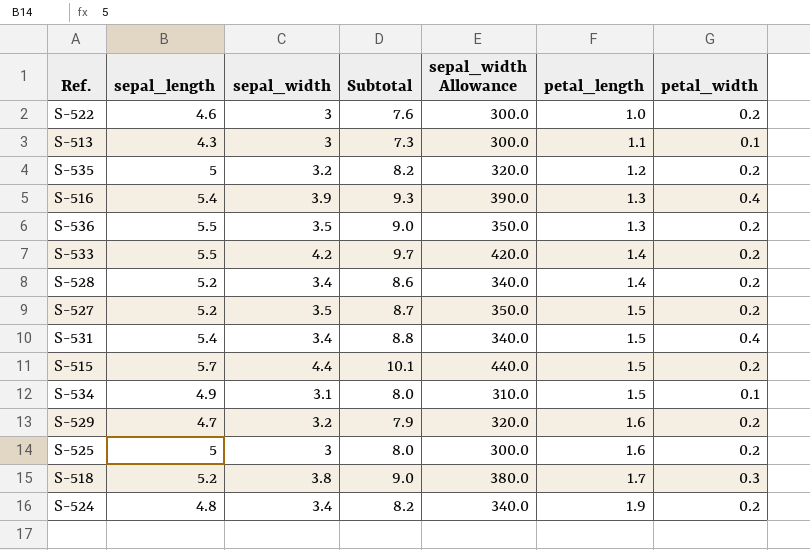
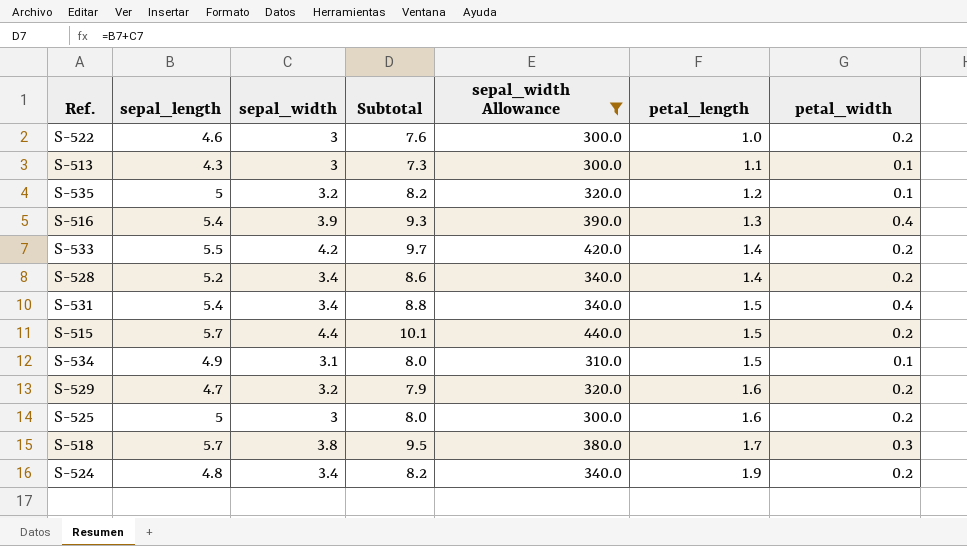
filter: none -> sepal_width Allowance != 350.0
S-535 | petal_width: 0.2 -> 0.1
S-518 | sepal_length: 5.2 -> 5.7
S-518 | Subtotal: 9.0 -> 9.5

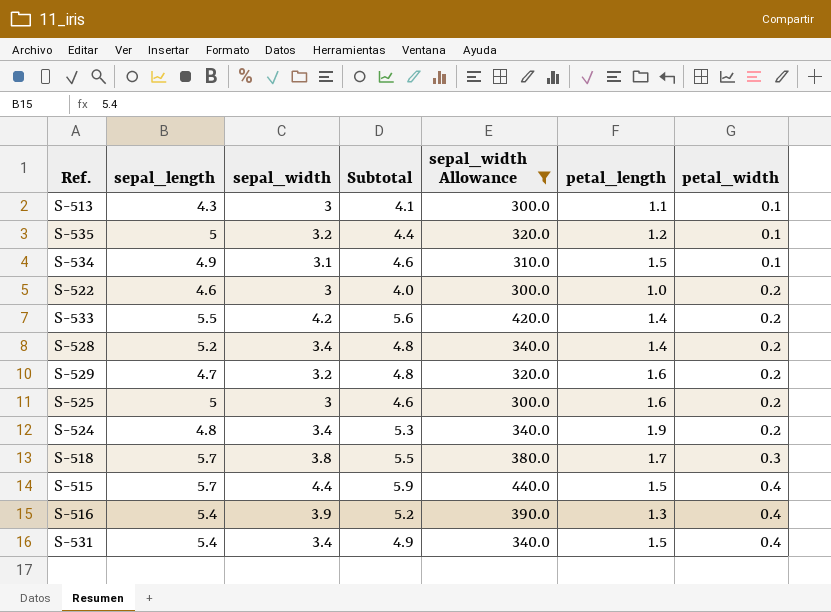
row order: petal_length ascending -> petal_width ascending
column Subtotal | formula: [sepal_length] + [sepal_width] -> [sepal_width] + [petal_length]
S-515 | petal_width: 0.2 -> 0.4

